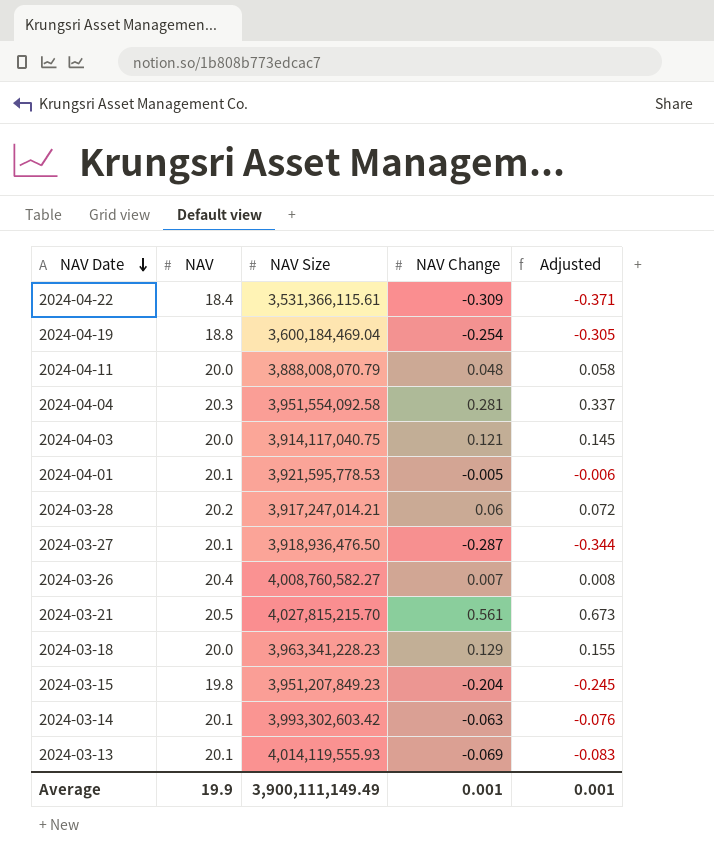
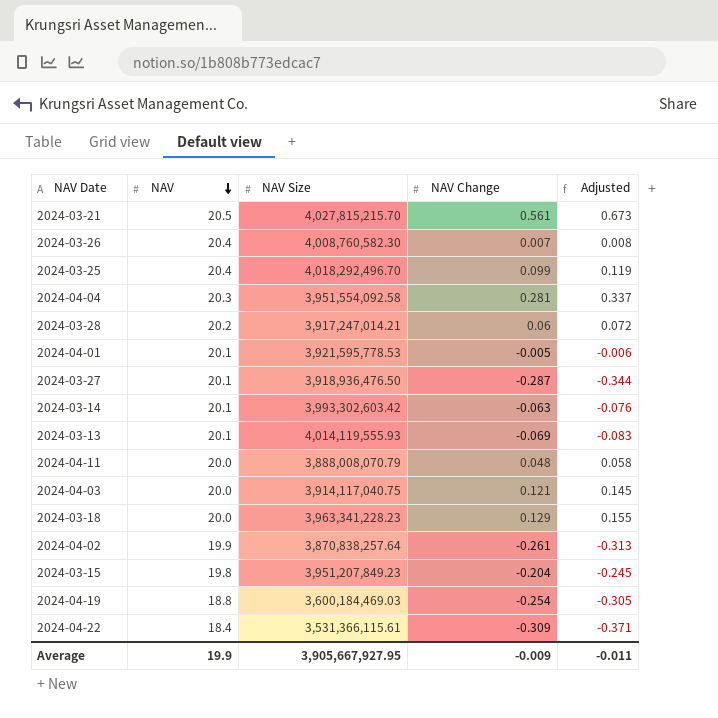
row order: NAV Date descending -> NAV descending
2024-03-26 | NAV Size: 4,008,760,582.27 -> 4,008,760,582.30
row 2024-03-25: none -> 20.4 | 4,018,292,496.70 | 0.099 | 0.119
row 2024-04-02: none -> 19.9 | 3,870,838,257.64 | -0.261 | -0.313
2024-04-19 | NAV Size: 3,600,184,469.04 -> 3,600,184,469.03
Average | NAV Size: 3,900,111,149.49 -> 3,905,667,927.95
Average | NAV Change: 0.001 -> -0.009
Average | Adjusted: 0.001 -> -0.011

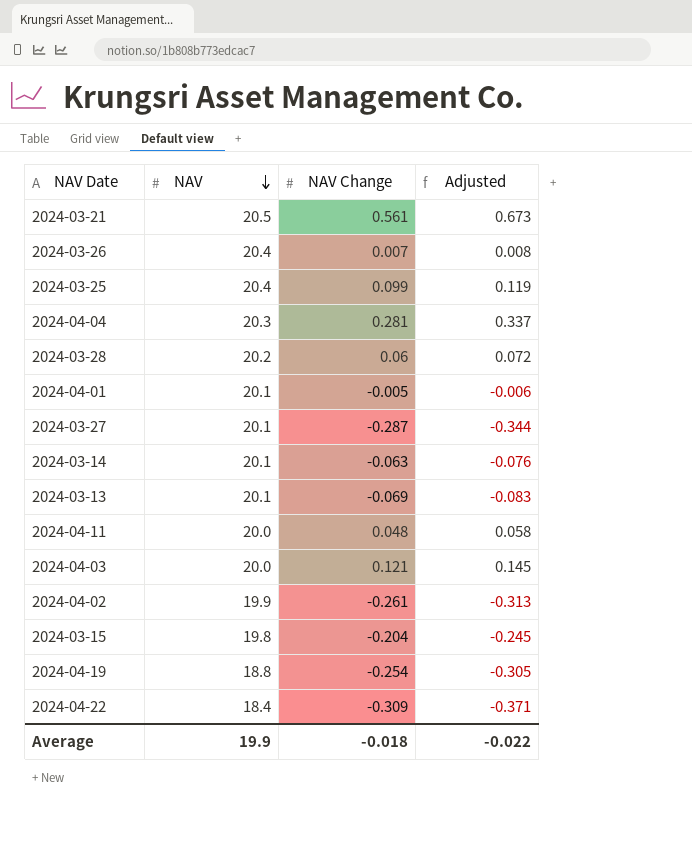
column NAV Size | position: 3 -> none
row 2024-03-18: 20.0 | 3,963,341,228.23 | 0.129 | 0.155 -> none
Average | NAV Change: -0.009 -> -0.018
Average | Adjusted: -0.011 -> -0.022

